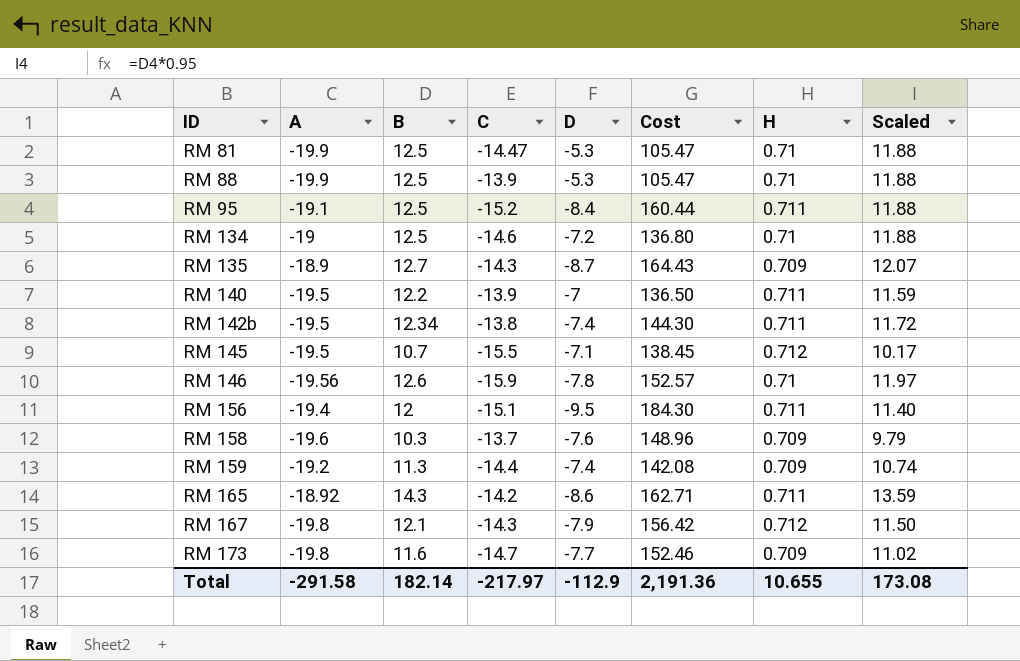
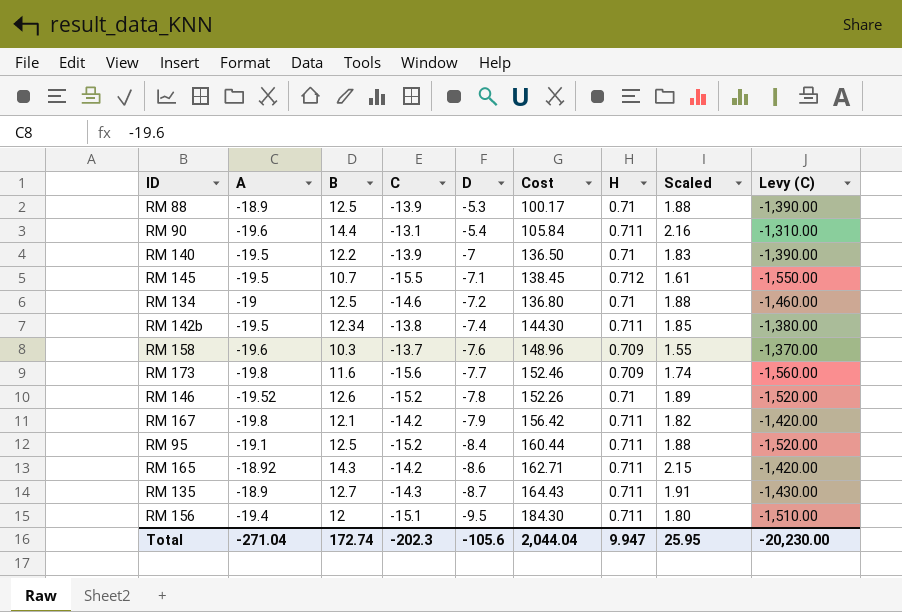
row order: ID ascending -> D descending
column Scaled | formula: [B] * 0.95 -> [B] * 0.15
column Levy (C) | formula: none -> [C] * 100
row RM 81: -19.9 | 12.5 | -14.47 | -5.3 | 105.47 | 0.71 | 11.88 -> none
row RM 159: -19.2 | 11.3 | -14.4 | -7.4 | 142.08 | 0.709 | 10.74 -> none
RM 88 | A: -19.9 -> -18.9
RM 88 | Cost: 105.47 -> 100.17
row RM 90: none -> -19.6 | 14.4 | -13.1 | -5.4 | 105.84 | 0.711 | 2.16 | -1,310.00
RM 140 | H: 0.711 -> 0.71
RM 173 | C: -14.7 -> -15.6
RM 146 | A: -19.56 -> -19.52
RM 146 | C: -15.9 -> -15.2
RM 146 | Cost: 152.57 -> 152.26
RM 167 | C: -14.3 -> -14.2
RM 167 | H: 0.712 -> 0.711
RM 135 | H: 0.709 -> 0.711
Total | A: -291.58 -> -271.04
Total | B: 182.14 -> 172.74
Total | C: -217.97 -> -202.3
Total | D: -112.9 -> -105.6
Total | Cost: 2,191.36 -> 2,044.04
Total | H: 10.655 -> 9.947
Total | Scaled: 173.08 -> 25.95

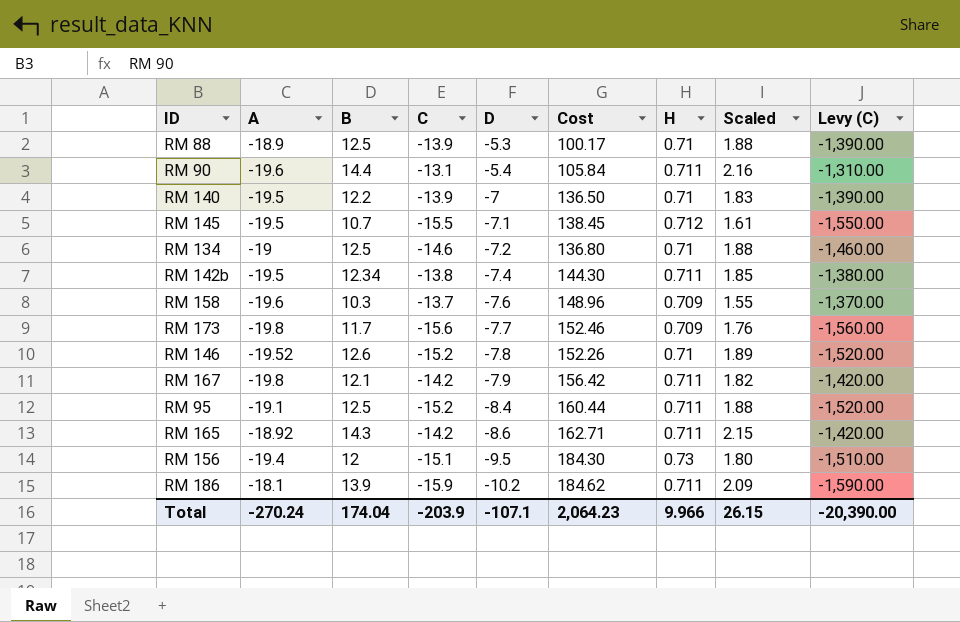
row RM 135: -18.9 | 12.7 | -14.3 | -8.7 | 164.43 | 0.711 | 1.91 | -1,430.00 -> none
RM 173 | B: 11.6 -> 11.7
RM 173 | Scaled: 1.74 -> 1.76
RM 156 | H: 0.711 -> 0.73
row RM 186: none -> -18.1 | 13.9 | -15.9 | -10.2 | 184.62 | 0.711 | 2.09 | -1,590.00
Total | A: -271.04 -> -270.24
Total | B: 172.74 -> 174.04
Total | C: -202.3 -> -203.9
Total | D: -105.6 -> -107.1
Total | Cost: 2,044.04 -> 2,064.23
Total | H: 9.947 -> 9.966
Total | Scaled: 25.95 -> 26.15
Total | Levy (C): -20,230.00 -> -20,390.00

